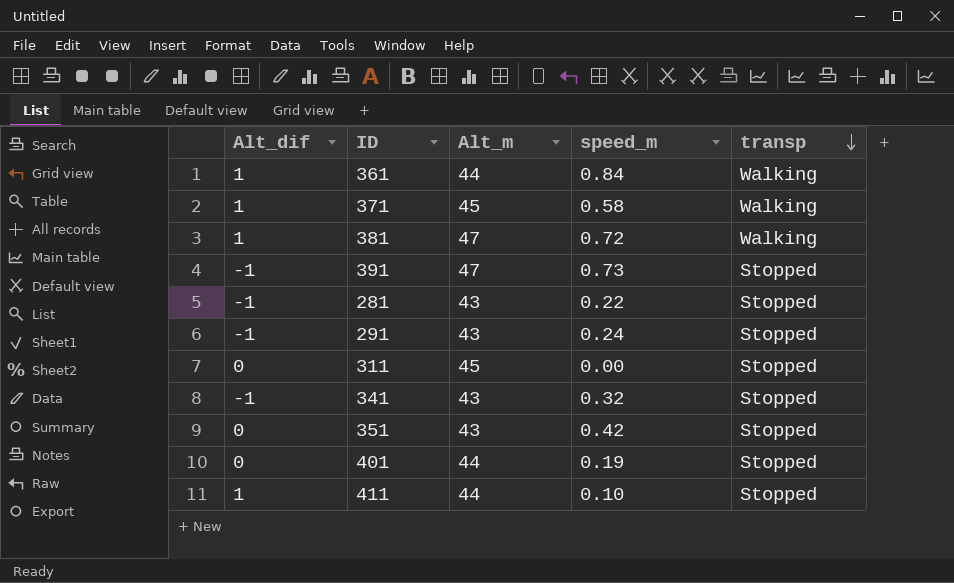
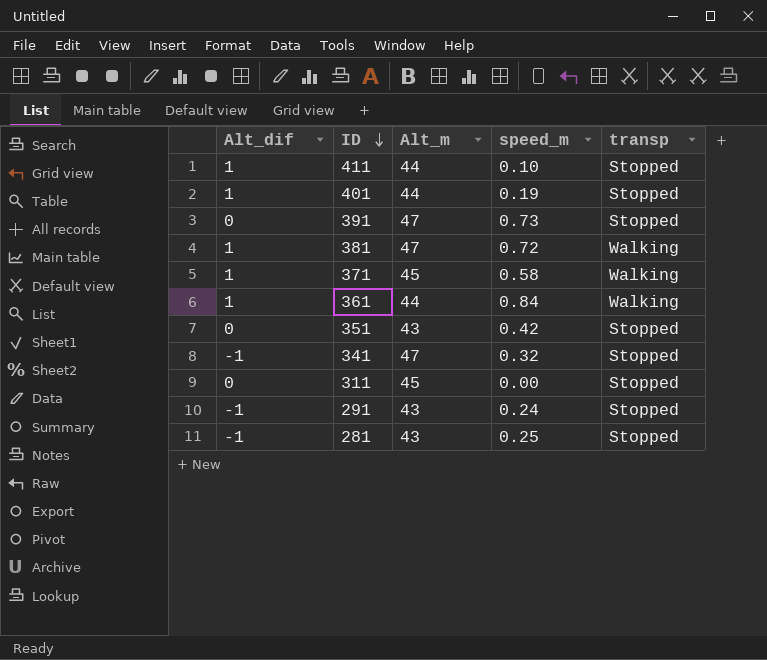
row order: transp descending -> ID descending
401 | Alt_dif: 0 -> 1
391 | Alt_dif: -1 -> 0
341 | Alt_m: 43 -> 47
281 | speed_m: 0.22 -> 0.25

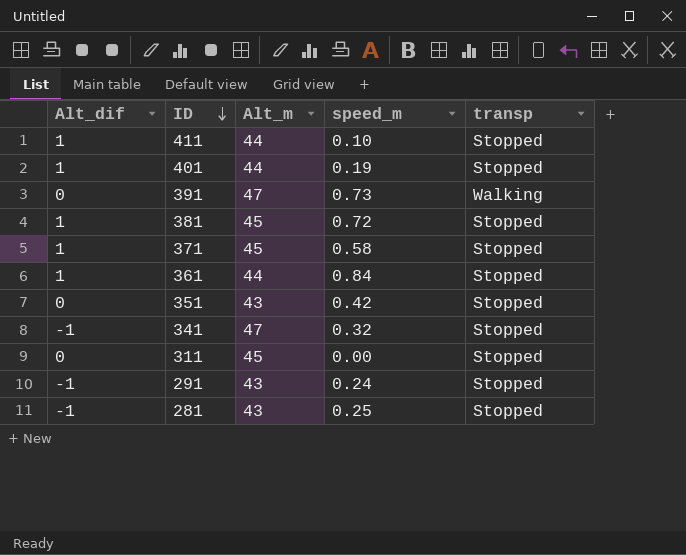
391 | transp: Stopped -> Walking
381 | Alt_m: 47 -> 45
381 | transp: Walking -> Stopped
371 | transp: Walking -> Stopped
361 | transp: Walking -> Stopped

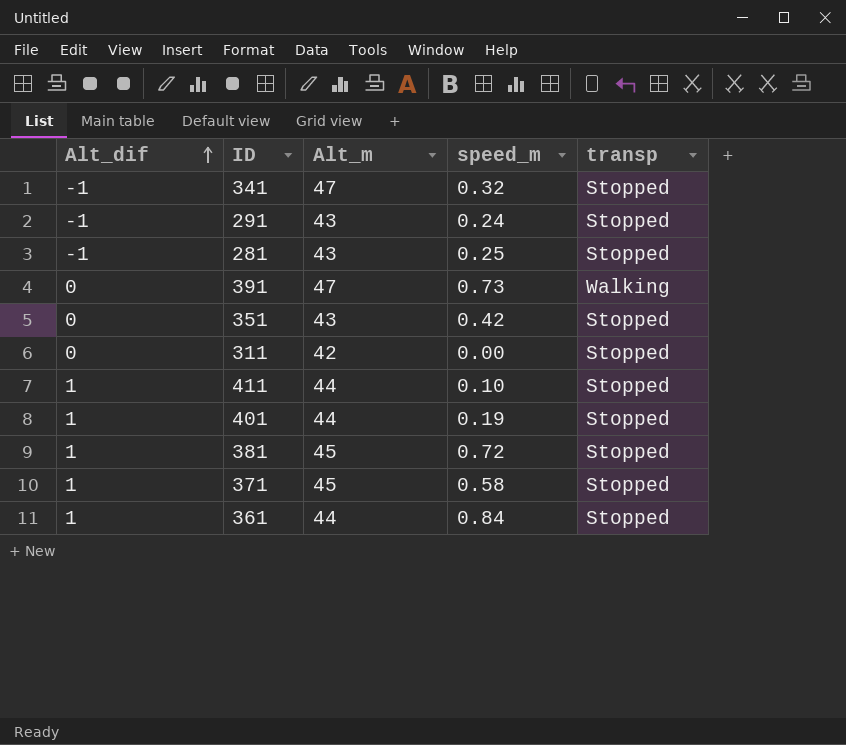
row order: ID descending -> Alt_dif ascending
311 | Alt_m: 45 -> 42

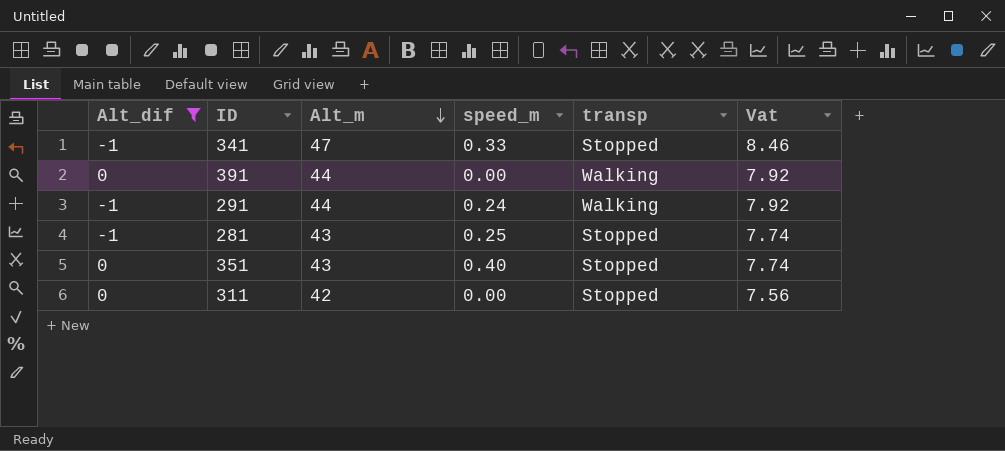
filter: none -> Alt_dif != 1
row order: Alt_dif ascending -> Alt_m descending
column Vat | formula: none -> [Alt_m] * 0.18
341 | speed_m: 0.32 -> 0.33
391 | Alt_m: 47 -> 44
391 | speed_m: 0.73 -> 0.00
291 | Alt_m: 43 -> 44
291 | transp: Stopped -> Walking
351 | speed_m: 0.42 -> 0.40

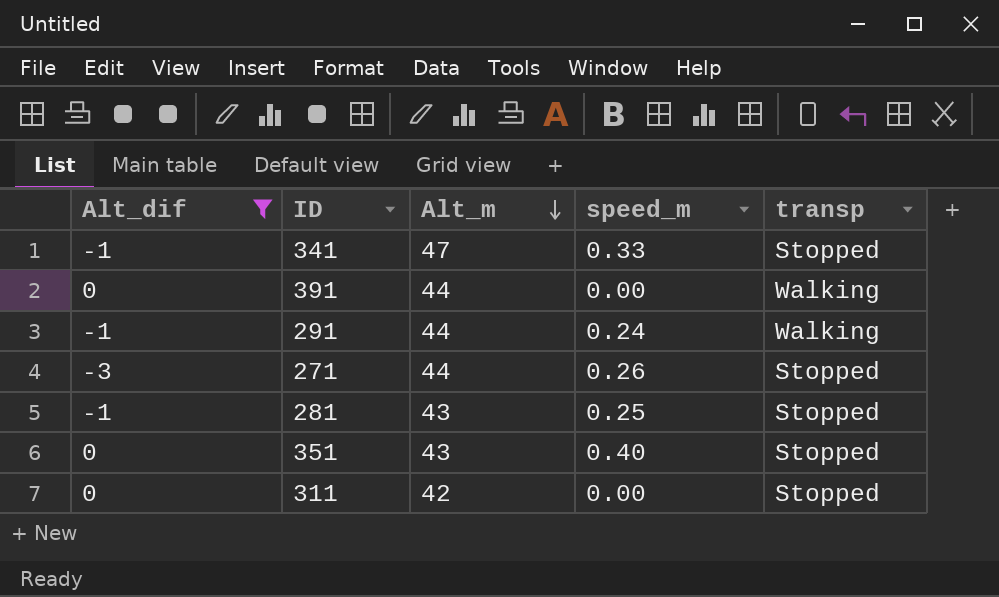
column Vat | formula: [Alt_m] * 0.18 -> none
row 271: none -> -3 | 44 | 0.26 | Stopped

